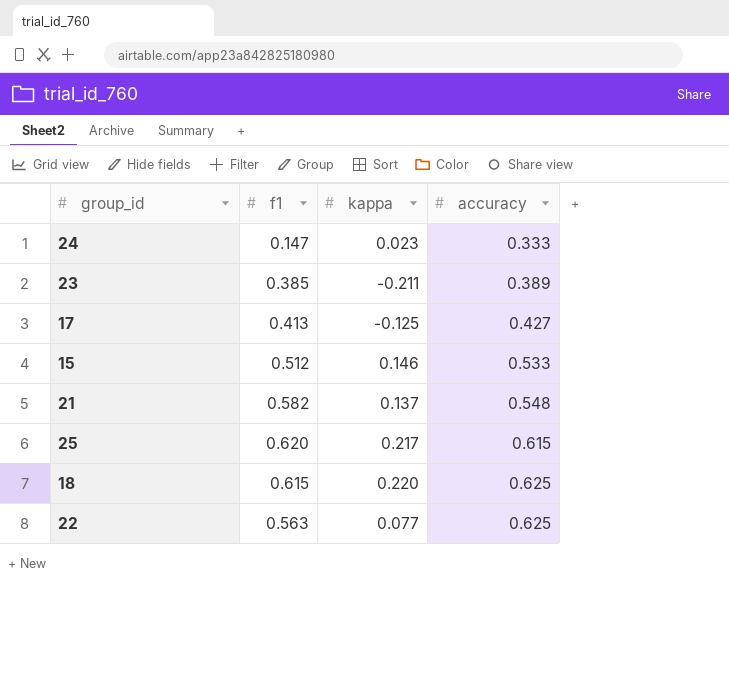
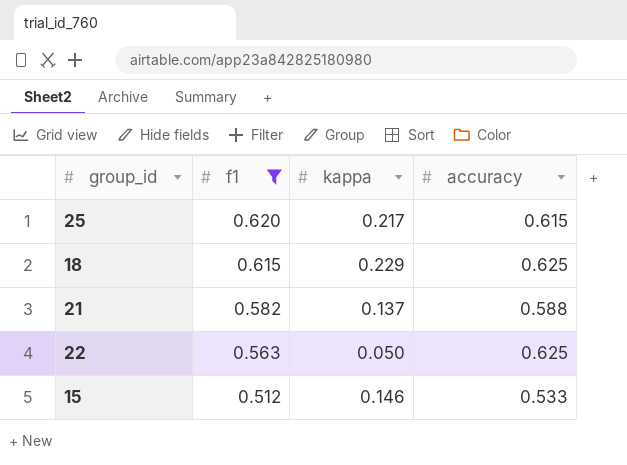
filter: none -> f1 >= 0.512
row order: accuracy ascending -> f1 descending
18 | kappa: 0.220 -> 0.229
21 | accuracy: 0.548 -> 0.588
22 | kappa: 0.077 -> 0.050

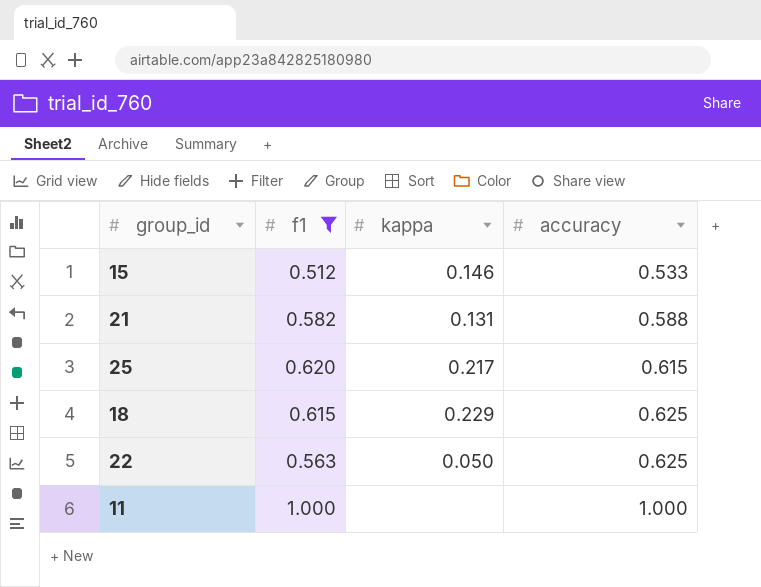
row order: f1 descending -> accuracy ascending
21 | kappa: 0.137 -> 0.131
row 11: none -> 1.000 | none | 1.000

